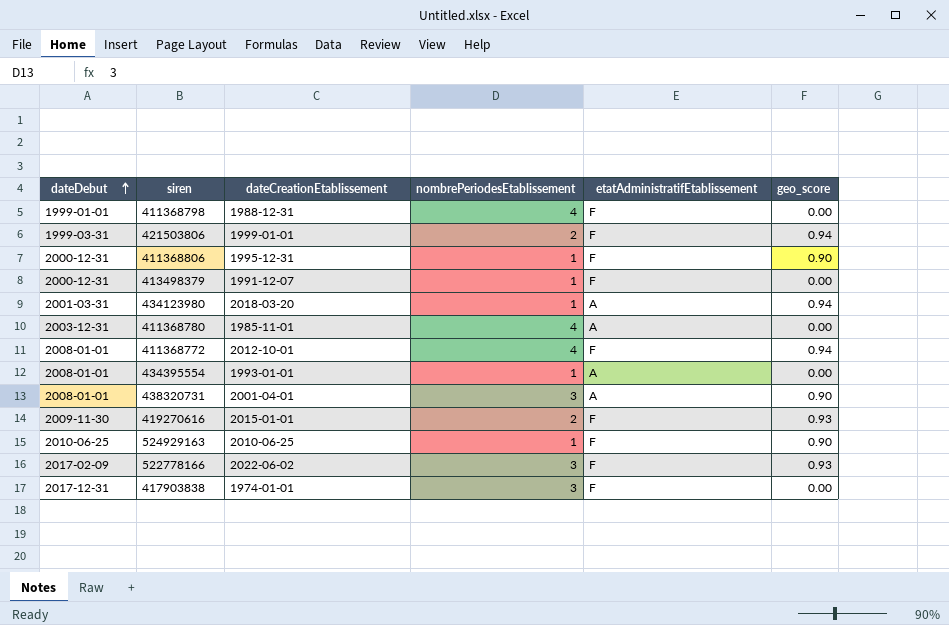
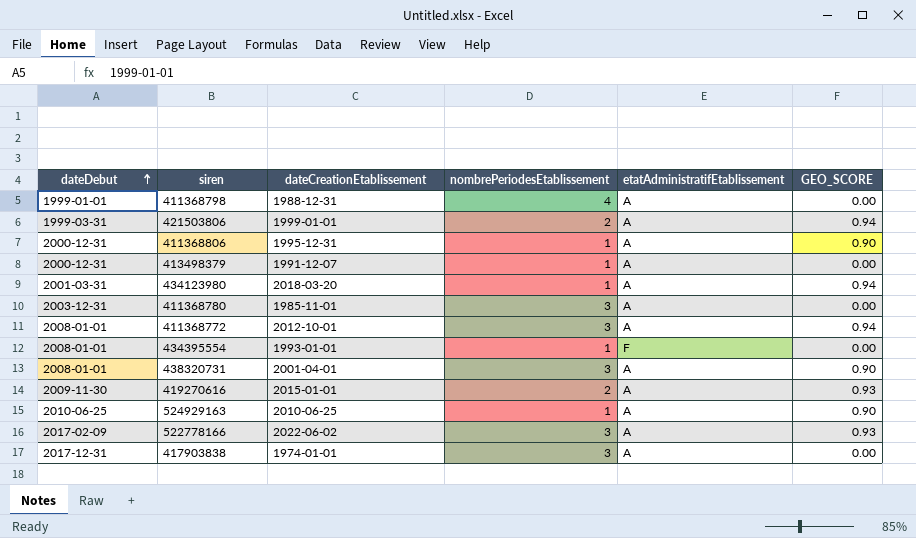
column name: geo_score -> GEO_SCORE
411368798 | etatAdministratifEtablissement: F -> A
421503806 | etatAdministratifEtablissement: F -> A
411368806 | etatAdministratifEtablissement: F -> A
413498379 | etatAdministratifEtablissement: F -> A
411368780 | nombrePeriodesEtablissement: 4 -> 3
411368772 | nombrePeriodesEtablissement: 4 -> 3
411368772 | etatAdministratifEtablissement: F -> A
434395554 | etatAdministratifEtablissement: A -> F
419270616 | etatAdministratifEtablissement: F -> A
524929163 | etatAdministratifEtablissement: F -> A
522778166 | etatAdministratifEtablissement: F -> A
417903838 | etatAdministratifEtablissement: F -> A

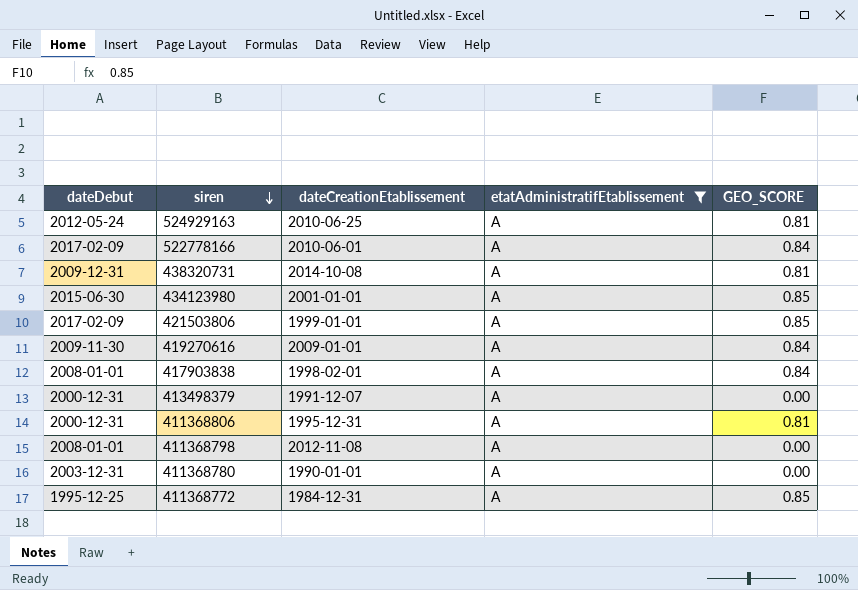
filter: none -> etatAdministratifEtablissement = A
row order: dateDebut ascending -> siren descending
column nombrePeriodesEtablissement | position: 4 -> none
524929163 | dateDebut: 2010-06-25 -> 2012-05-24
524929163 | GEO_SCORE: 0.90 -> 0.81
522778166 | dateCreationEtablissement: 2022-06-02 -> 2010-06-01
522778166 | GEO_SCORE: 0.93 -> 0.84
438320731 | dateDebut: 2008-01-01 -> 2009-12-31
438320731 | dateCreationEtablissement: 2001-04-01 -> 2014-10-08
438320731 | GEO_SCORE: 0.90 -> 0.81
434123980 | dateDebut: 2001-03-31 -> 2015-06-30
434123980 | dateCreationEtablissement: 2018-03-20 -> 2001-01-01
434123980 | GEO_SCORE: 0.94 -> 0.85
421503806 | dateDebut: 1999-03-31 -> 2017-02-09
421503806 | GEO_SCORE: 0.94 -> 0.85
419270616 | dateCreationEtablissement: 2015-01-01 -> 2009-01-01
419270616 | GEO_SCORE: 0.93 -> 0.84
417903838 | dateDebut: 2017-12-31 -> 2008-01-01
417903838 | dateCreationEtablissement: 1974-01-01 -> 1998-02-01
417903838 | GEO_SCORE: 0.00 -> 0.84
411368806 | GEO_SCORE: 0.90 -> 0.81
411368798 | dateDebut: 1999-01-01 -> 2008-01-01
411368798 | dateCreationEtablissement: 1988-12-31 -> 2012-11-08
411368780 | dateCreationEtablissement: 1985-11-01 -> 1990-01-01
411368772 | dateDebut: 2008-01-01 -> 1995-12-25
411368772 | dateCreationEtablissement: 2012-10-01 -> 1984-12-31
411368772 | GEO_SCORE: 0.94 -> 0.85

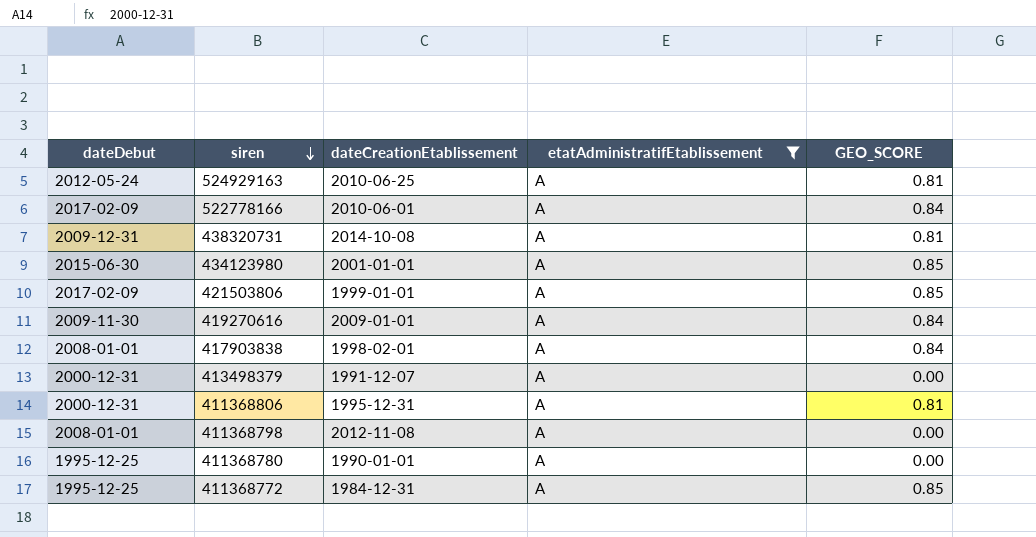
411368780 | dateDebut: 2003-12-31 -> 1995-12-25

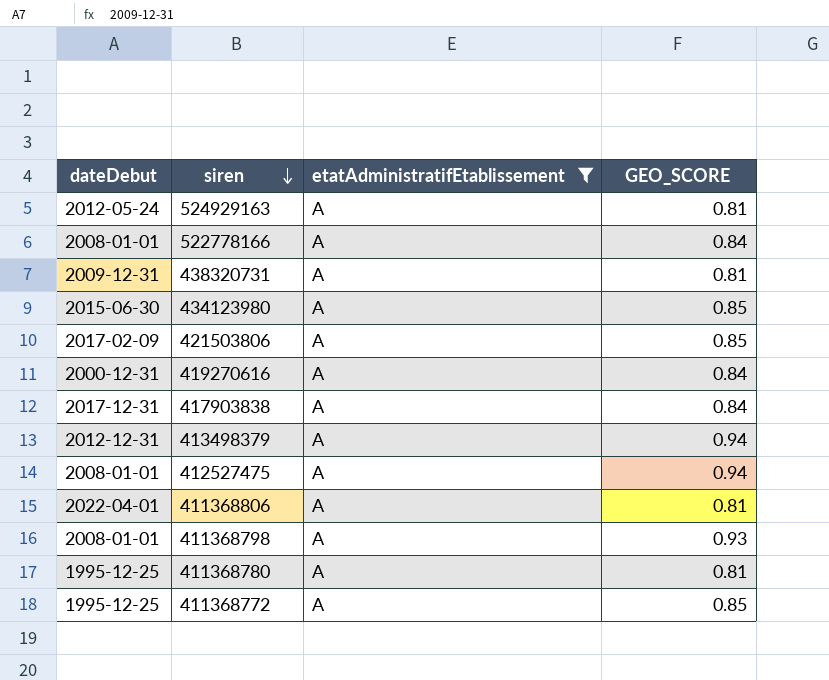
column dateCreationEtablissement | position: 3 -> none
522778166 | dateDebut: 2017-02-09 -> 2008-01-01
419270616 | dateDebut: 2009-11-30 -> 2000-12-31
417903838 | dateDebut: 2008-01-01 -> 2017-12-31
413498379 | dateDebut: 2000-12-31 -> 2012-12-31
413498379 | GEO_SCORE: 0.00 -> 0.94
row 412527475: none -> 2008-01-01 | A | 0.94
411368806 | dateDebut: 2000-12-31 -> 2022-04-01
411368798 | GEO_SCORE: 0.00 -> 0.93
411368780 | GEO_SCORE: 0.00 -> 0.81

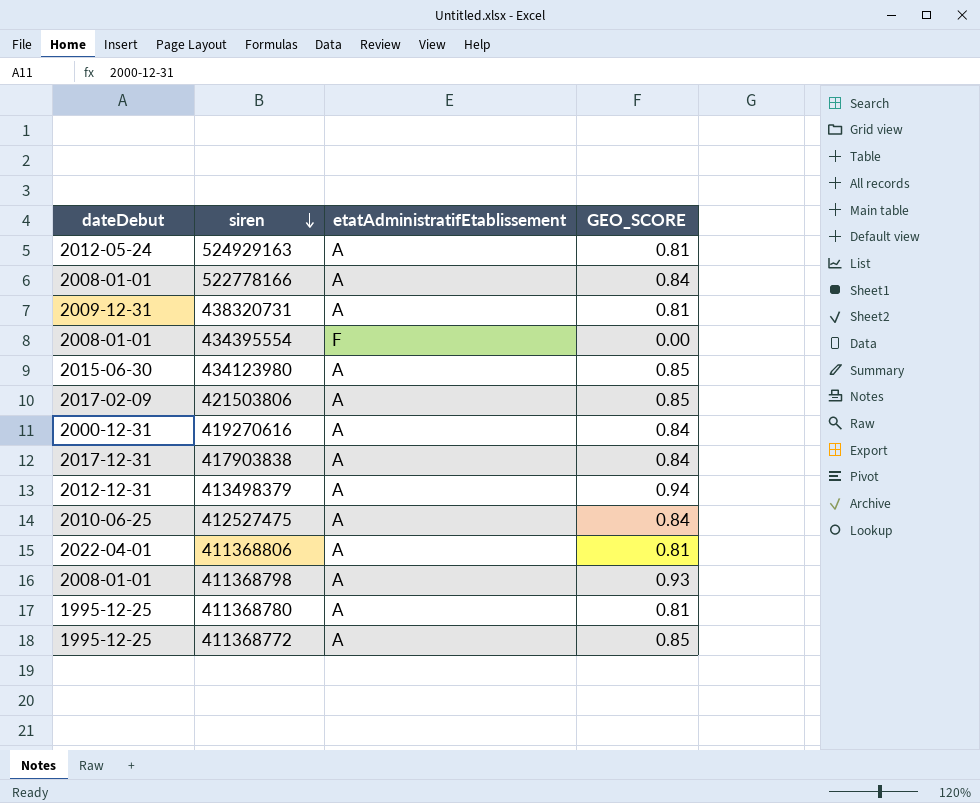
filter: etatAdministratifEtablissement = A -> none
412527475 | dateDebut: 2008-01-01 -> 2010-06-25
412527475 | GEO_SCORE: 0.94 -> 0.84

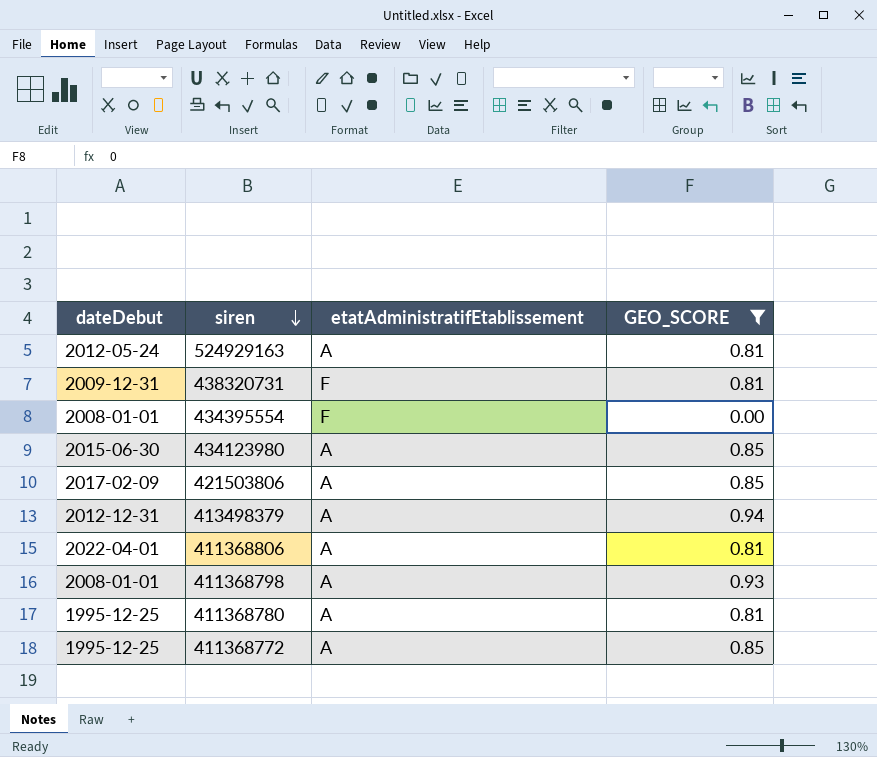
filter: none -> GEO_SCORE != 0.84
438320731 | etatAdministratifEtablissement: A -> F

